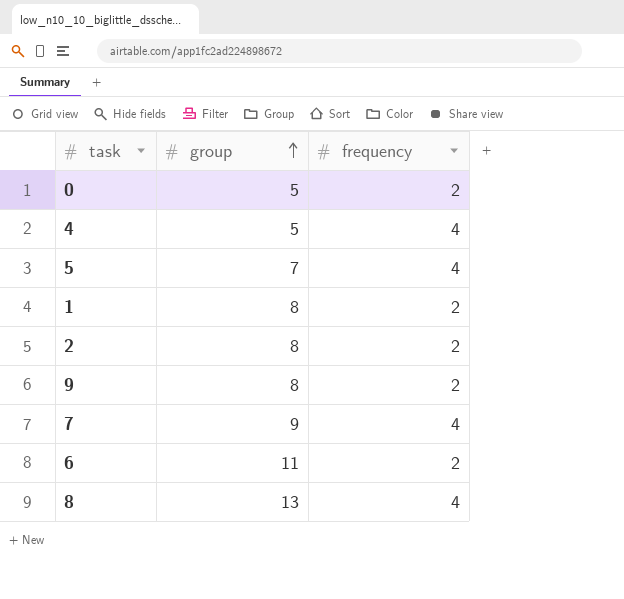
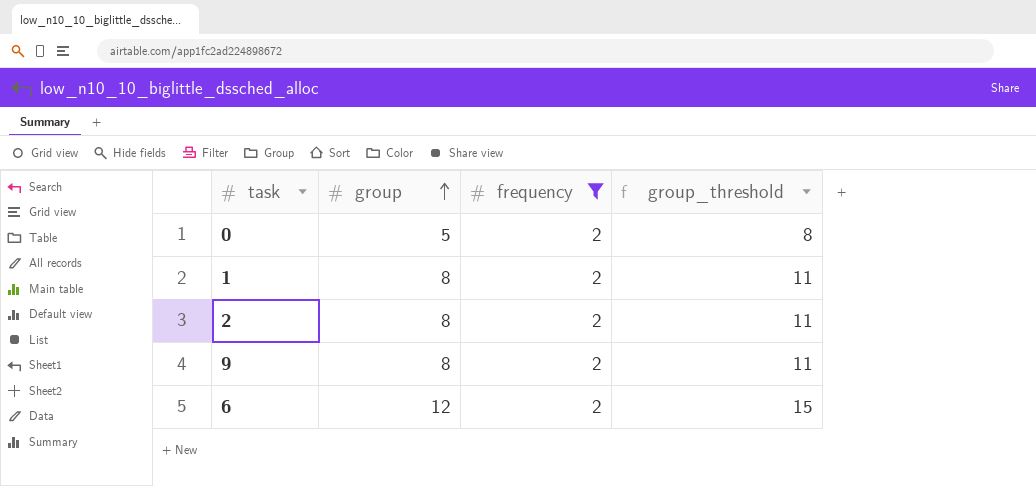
filter: none -> frequency = 2
column group_threshold | formula: none -> [group] + 3
6 | group: 11 -> 12

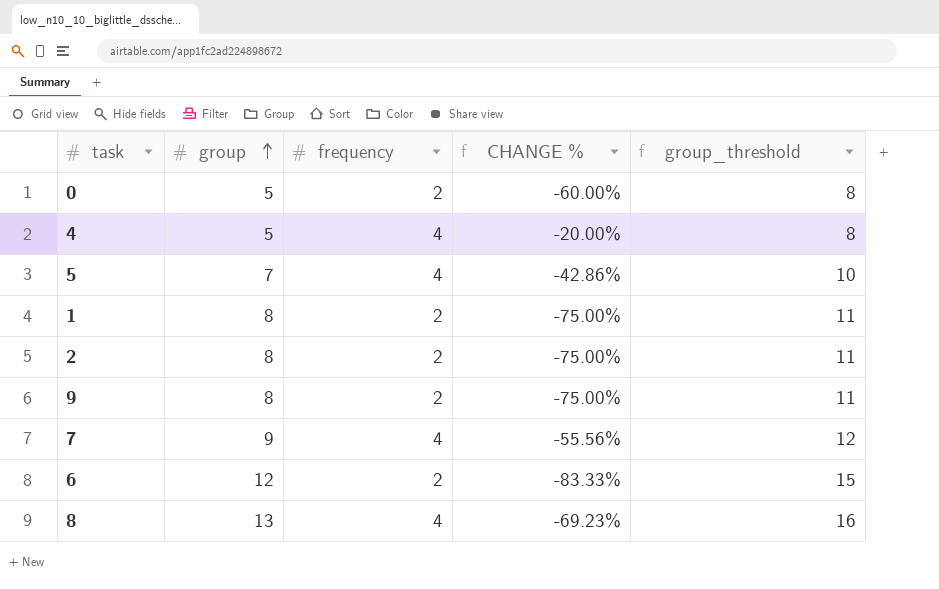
filter: frequency = 2 -> none
column CHANGE % | formula: none -> ([frequency] - [group]) / [group]

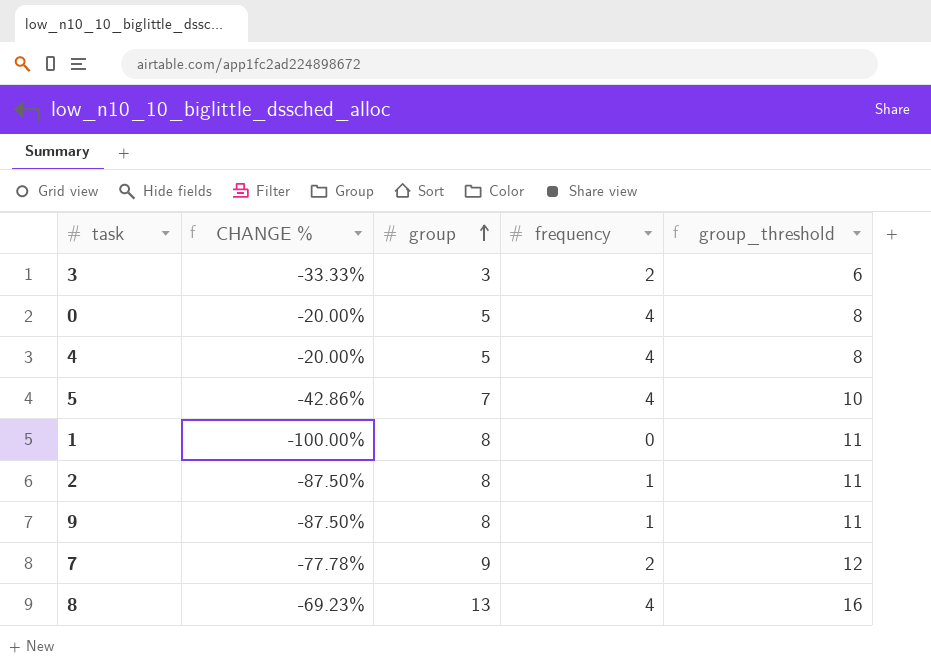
column CHANGE % | position: 4 -> 2
row 6: 12 | 2 | -83.33% | 15 -> none
row 3: none -> -33.33% | 3 | 2 | 6
0 | CHANGE %: -60.00% -> -20.00%
0 | frequency: 2 -> 4
1 | CHANGE %: -75.00% -> -100.00%
1 | frequency: 2 -> 0
2 | CHANGE %: -75.00% -> -87.50%
2 | frequency: 2 -> 1
9 | CHANGE %: -75.00% -> -87.50%
9 | frequency: 2 -> 1
7 | CHANGE %: -55.56% -> -77.78%
7 | frequency: 4 -> 2

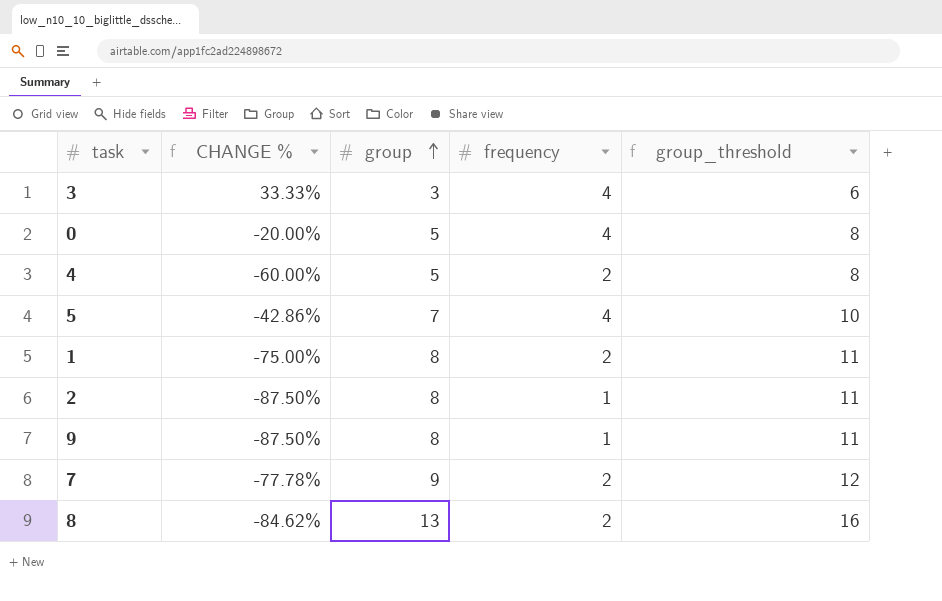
3 | CHANGE %: -33.33% -> 33.33%
3 | frequency: 2 -> 4
4 | CHANGE %: -20.00% -> -60.00%
4 | frequency: 4 -> 2
1 | CHANGE %: -100.00% -> -75.00%
1 | frequency: 0 -> 2
8 | CHANGE %: -69.23% -> -84.62%
8 | frequency: 4 -> 2

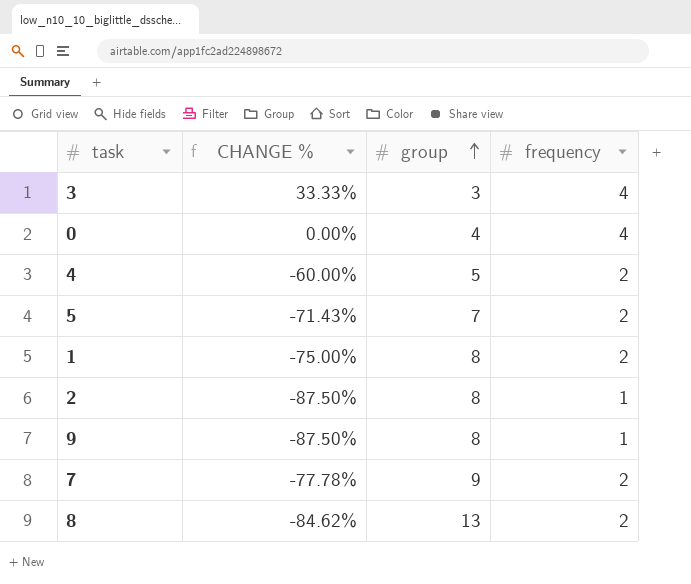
column group_threshold | formula: [group] + 3 -> none
0 | CHANGE %: -20.00% -> 0.00%
0 | group: 5 -> 4
5 | CHANGE %: -42.86% -> -71.43%
5 | frequency: 4 -> 2

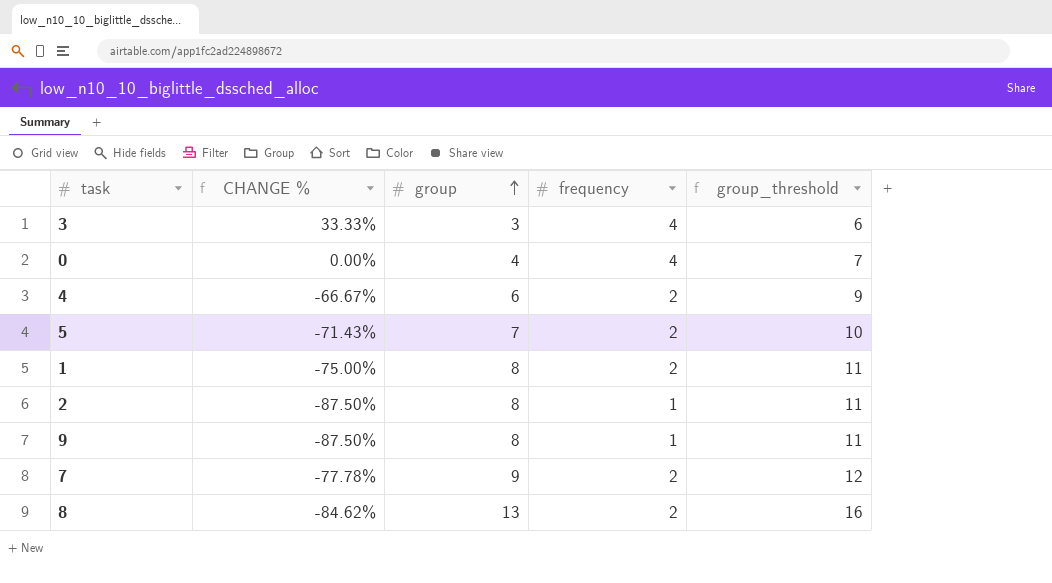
column group_threshold | formula: none -> [group] + 3
4 | CHANGE %: -60.00% -> -66.67%
4 | group: 5 -> 6

